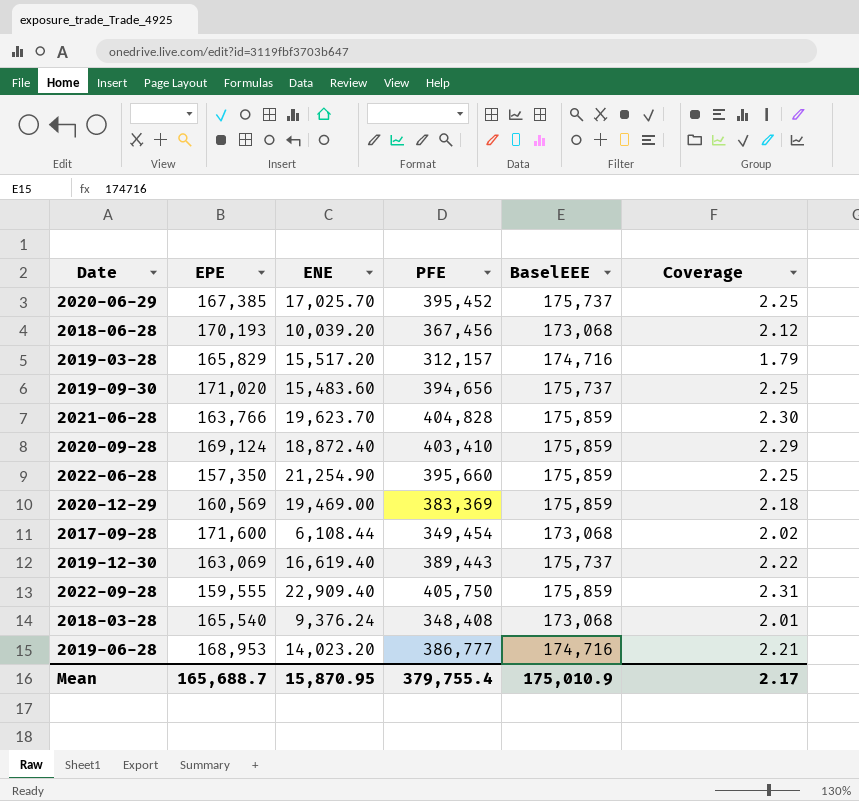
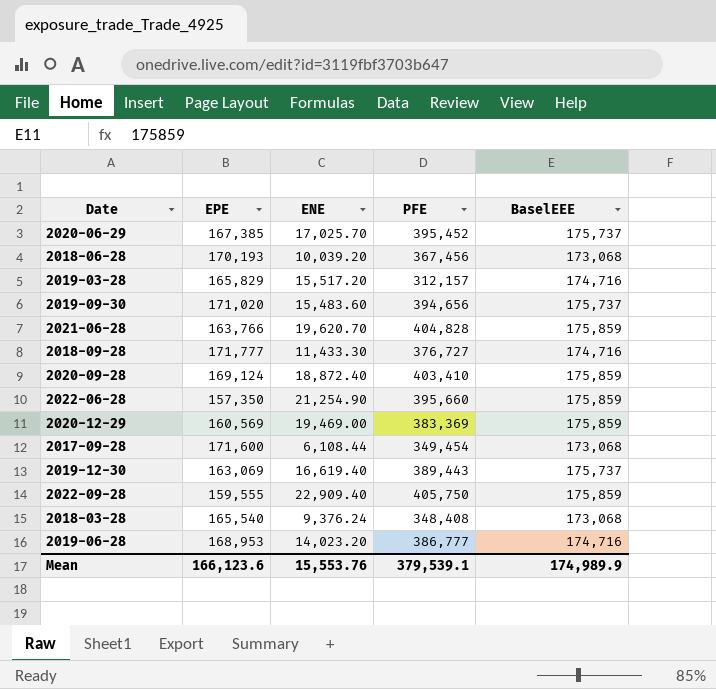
column Coverage | formula: [PFE] / [BaselEEE] -> none
2021-06-28 | ENE: 19,623.70 -> 19,620.70
row 2018-09-28: none -> 171,777 | 11,433.30 | 376,727 | 174,716
Mean | EPE: 165,688.7 -> 166,123.6
Mean | ENE: 15,870.95 -> 15,553.76
Mean | PFE: 379,755.4 -> 379,539.1
Mean | BaselEEE: 175,010.9 -> 174,989.9

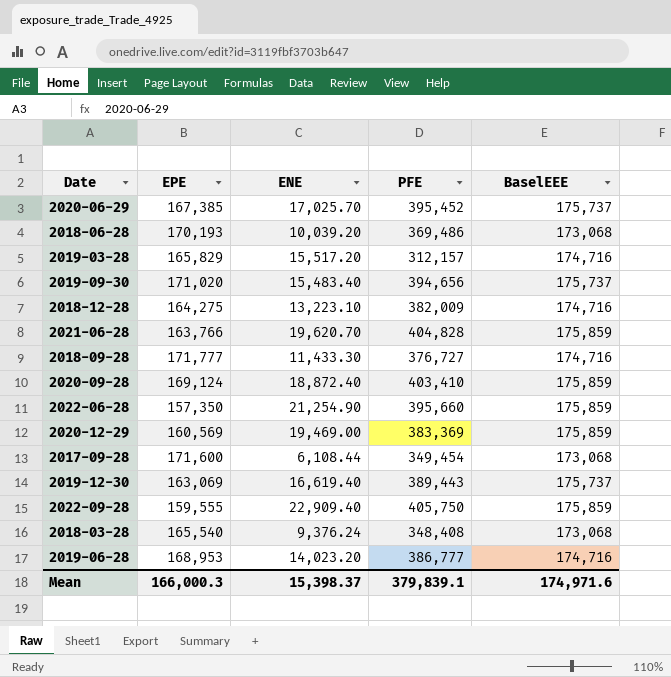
2018-06-28 | PFE: 367,456 -> 369,486
2019-09-30 | ENE: 15,483.60 -> 15,483.40
row 2018-12-28: none -> 164,275 | 13,223.10 | 382,009 | 174,716
Mean | EPE: 166,123.6 -> 166,000.3
Mean | ENE: 15,553.76 -> 15,398.37
Mean | PFE: 379,539.1 -> 379,839.1
Mean | BaselEEE: 174,989.9 -> 174,971.6

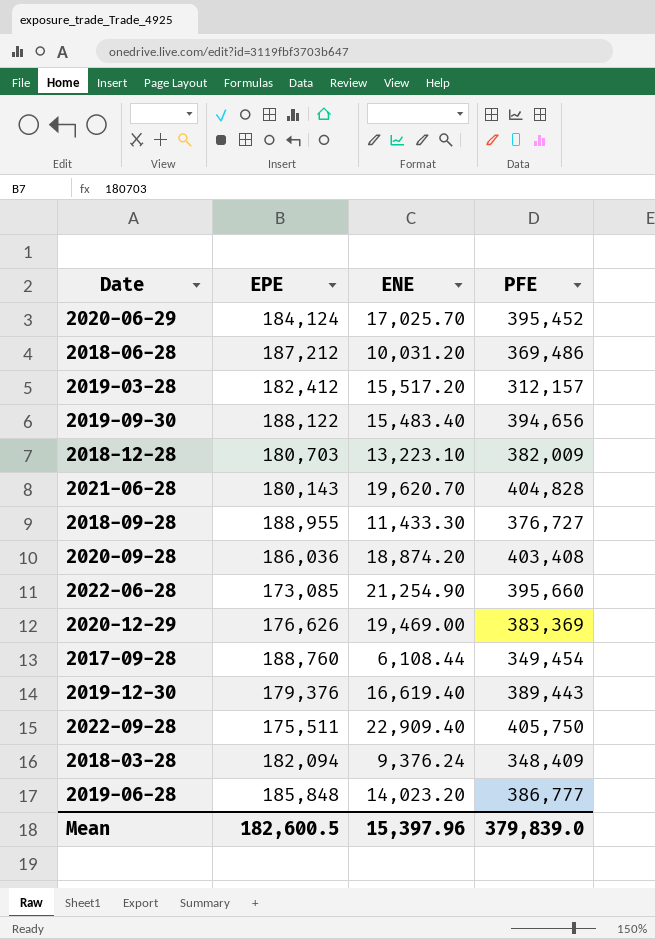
column BaselEEE | position: 5 -> none
2020-06-29 | EPE: 167,385 -> 184,124
2018-06-28 | EPE: 170,193 -> 187,212
2018-06-28 | ENE: 10,039.20 -> 10,031.20
2019-03-28 | EPE: 165,829 -> 182,412
2019-09-30 | EPE: 171,020 -> 188,122
2018-12-28 | EPE: 164,275 -> 180,703
2021-06-28 | EPE: 163,766 -> 180,143
2018-09-28 | EPE: 171,777 -> 188,955
2020-09-28 | EPE: 169,124 -> 186,036
2020-09-28 | ENE: 18,872.40 -> 18,874.20
2020-09-28 | PFE: 403,410 -> 403,408
2022-06-28 | EPE: 157,350 -> 173,085
2020-12-29 | EPE: 160,569 -> 176,626
2017-09-28 | EPE: 171,600 -> 188,760
2019-12-30 | EPE: 163,069 -> 179,376
2022-09-28 | EPE: 159,555 -> 175,511
2018-03-28 | EPE: 165,540 -> 182,094
2018-03-28 | PFE: 348,408 -> 348,409
2019-06-28 | EPE: 168,953 -> 185,848
Mean | EPE: 166,000.3 -> 182,600.5
Mean | ENE: 15,398.37 -> 15,397.96
Mean | PFE: 379,839.1 -> 379,839.0

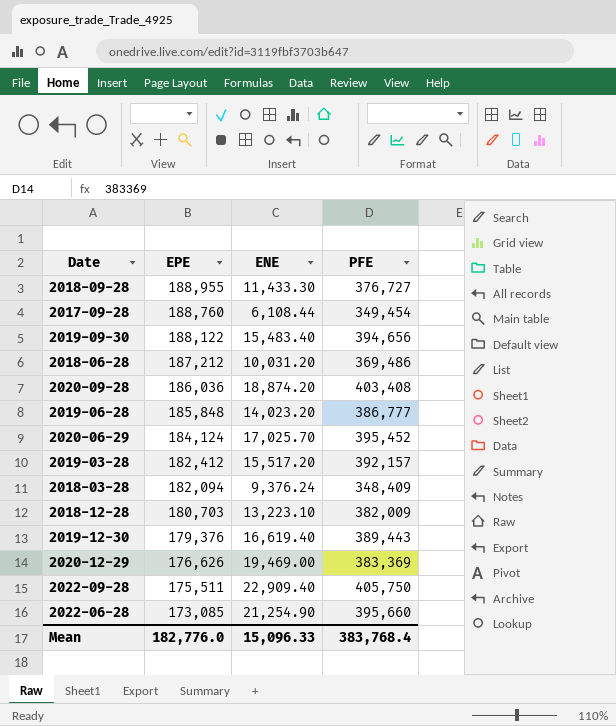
row order: none -> EPE descending
row 2021-06-28: 180,143 | 19,620.70 | 404,828 -> none
2019-03-28 | PFE: 312,157 -> 392,157
Mean | EPE: 182,600.5 -> 182,776.0
Mean | ENE: 15,397.96 -> 15,096.33
Mean | PFE: 379,839.0 -> 383,768.4

